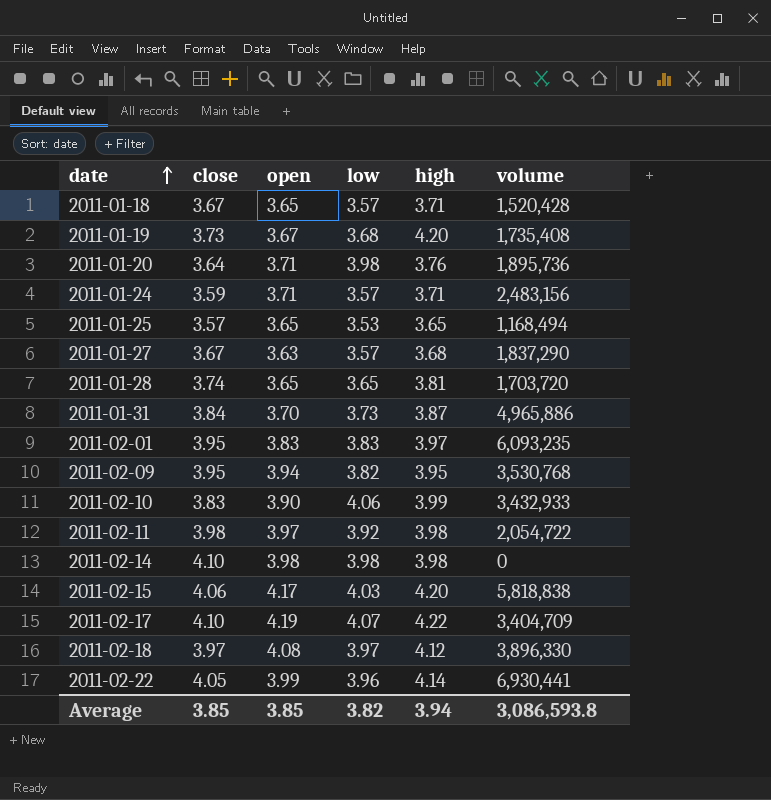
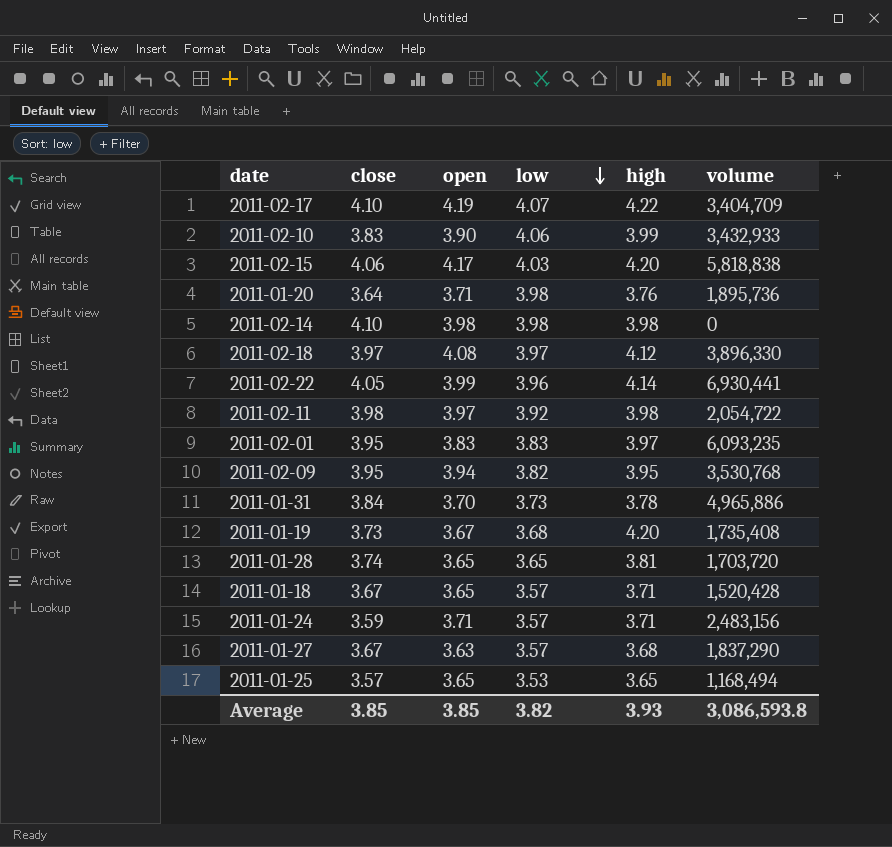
row order: date ascending -> low descending
2011-01-31 | high: 3.87 -> 3.78
Average | high: 3.94 -> 3.93

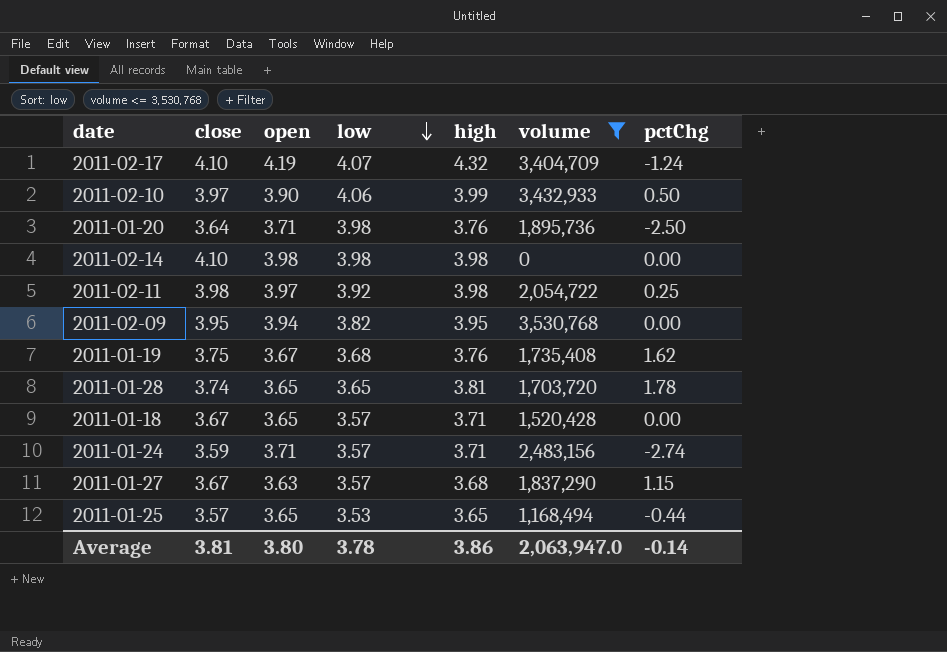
filter: none -> volume <= 3,530,768
column pctChg | position: none -> 7
2011-02-17 | high: 4.22 -> 4.32
2011-02-10 | close: 3.83 -> 3.97
2011-01-19 | close: 3.73 -> 3.75
2011-01-19 | high: 4.20 -> 3.76
Average | close: 3.85 -> 3.81
Average | open: 3.85 -> 3.80
Average | low: 3.82 -> 3.78
Average | high: 3.93 -> 3.86
Average | volume: 3,086,593.8 -> 2,063,947.0

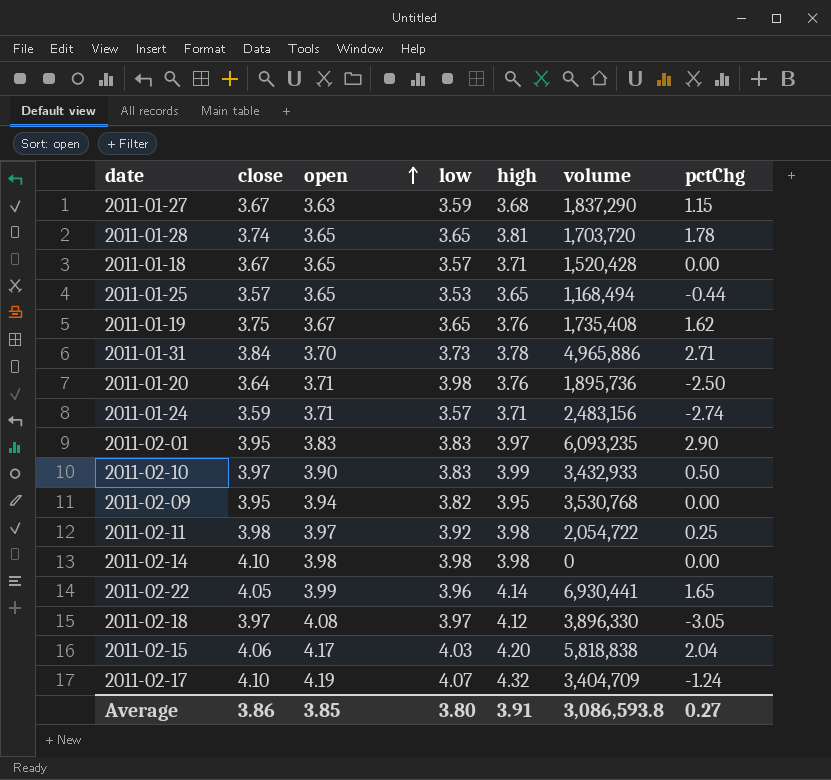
filter: volume <= 3,530,768 -> none
row order: low descending -> open ascending
2011-01-27 | low: 3.57 -> 3.59
2011-01-19 | low: 3.68 -> 3.65
2011-02-10 | low: 4.06 -> 3.83
Average | close: 3.81 -> 3.86
Average | open: 3.80 -> 3.85
Average | low: 3.78 -> 3.80
Average | high: 3.86 -> 3.91
Average | volume: 2,063,947.0 -> 3,086,593.8
Average | pctChg: -0.14 -> 0.27

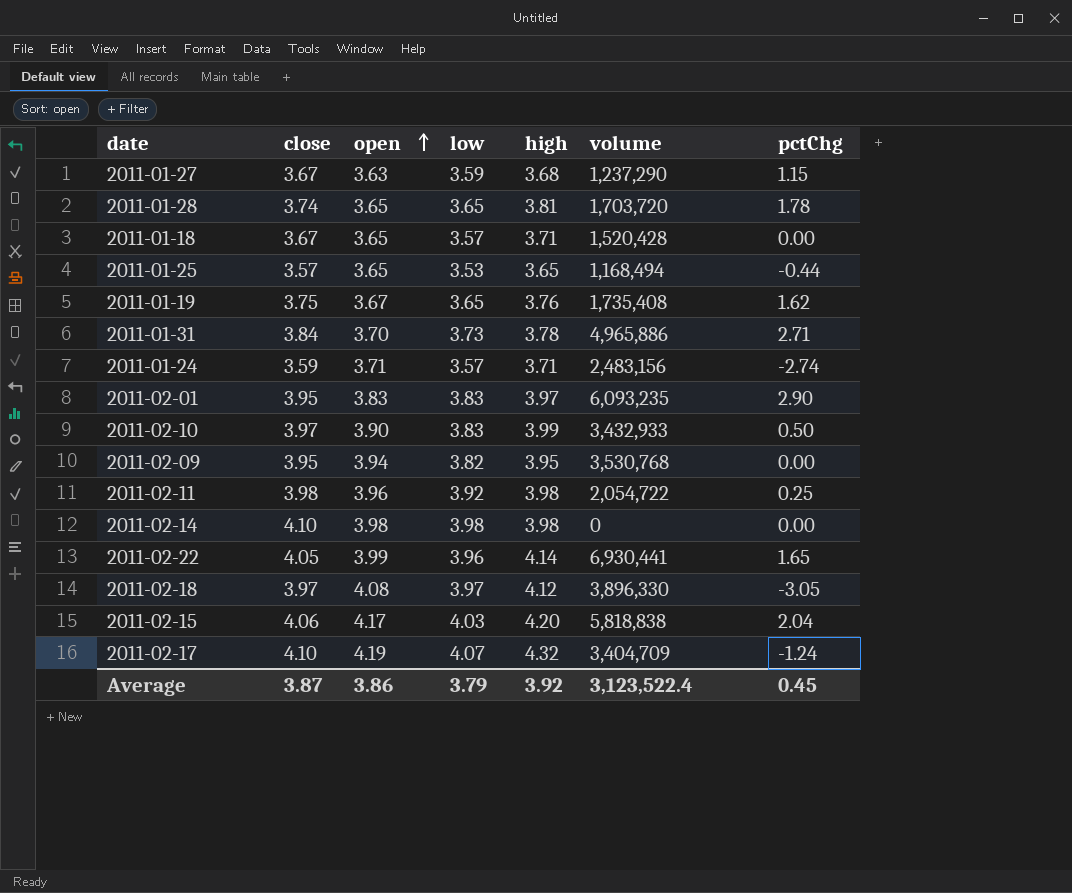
row 2011-01-20: 3.64 | 3.71 | 3.98 | 3.76 | 1,895,736 | -2.50 -> none
2011-01-27 | volume: 1,837,290 -> 1,237,290
2011-02-11 | open: 3.97 -> 3.96
Average | close: 3.86 -> 3.87
Average | open: 3.85 -> 3.86
Average | low: 3.80 -> 3.79
Average | high: 3.91 -> 3.92
Average | volume: 3,086,593.8 -> 3,123,522.4
Average | pctChg: 0.27 -> 0.45

